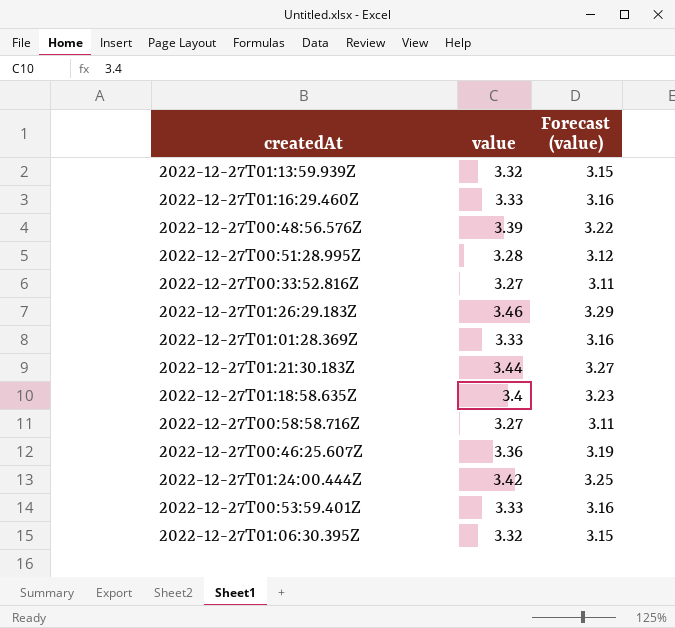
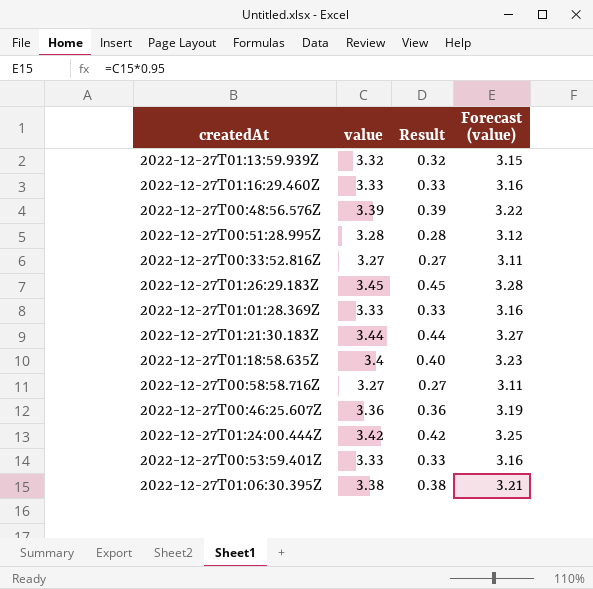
column Result | formula: none -> [value] - 3
2022-12-27T01:26:29.183Z | value: 3.46 -> 3.45
2022-12-27T01:26:29.183Z | Forecast (value): 3.29 -> 3.28
2022-12-27T01:06:30.395Z | value: 3.32 -> 3.38
2022-12-27T01:06:30.395Z | Forecast (value): 3.15 -> 3.21

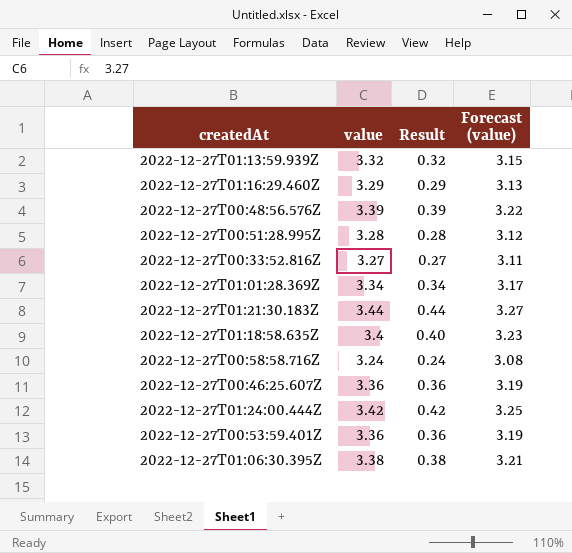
row 2022-12-27T01:26:29.183Z: 3.45 | 0.45 | 3.28 -> none
2022-12-27T01:16:29.460Z | value: 3.33 -> 3.29
2022-12-27T01:16:29.460Z | Result: 0.33 -> 0.29
2022-12-27T01:16:29.460Z | Forecast (value): 3.16 -> 3.13
2022-12-27T01:01:28.369Z | value: 3.33 -> 3.34
2022-12-27T01:01:28.369Z | Result: 0.33 -> 0.34
2022-12-27T01:01:28.369Z | Forecast (value): 3.16 -> 3.17
2022-12-27T00:58:58.716Z | value: 3.27 -> 3.24
2022-12-27T00:58:58.716Z | Result: 0.27 -> 0.24
2022-12-27T00:58:58.716Z | Forecast (value): 3.11 -> 3.08
2022-12-27T00:53:59.401Z | value: 3.33 -> 3.36
2022-12-27T00:53:59.401Z | Result: 0.33 -> 0.36
2022-12-27T00:53:59.401Z | Forecast (value): 3.16 -> 3.19

